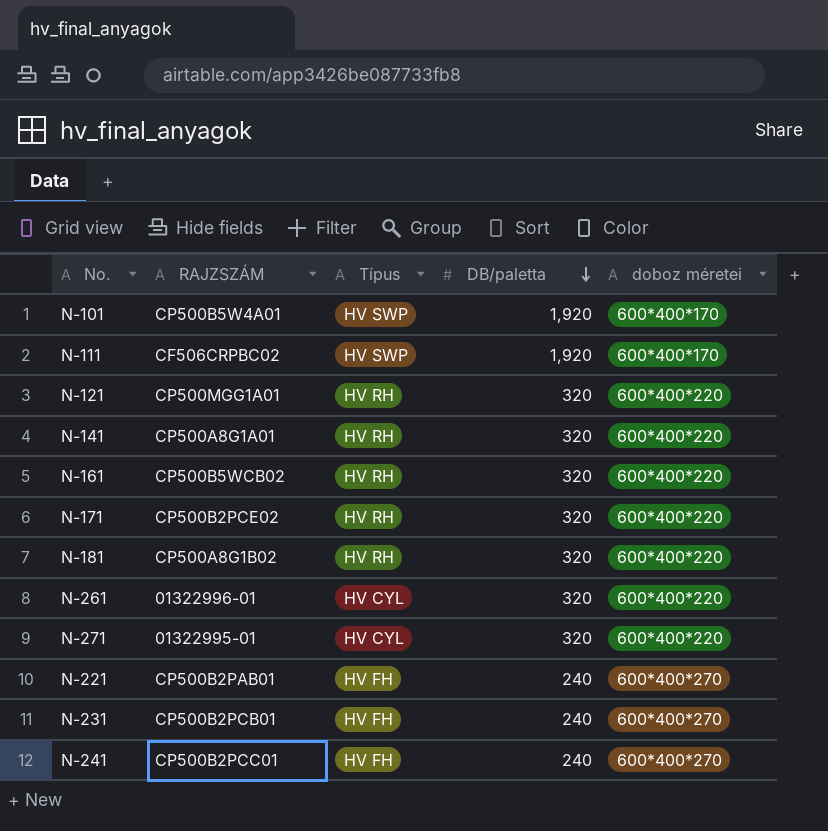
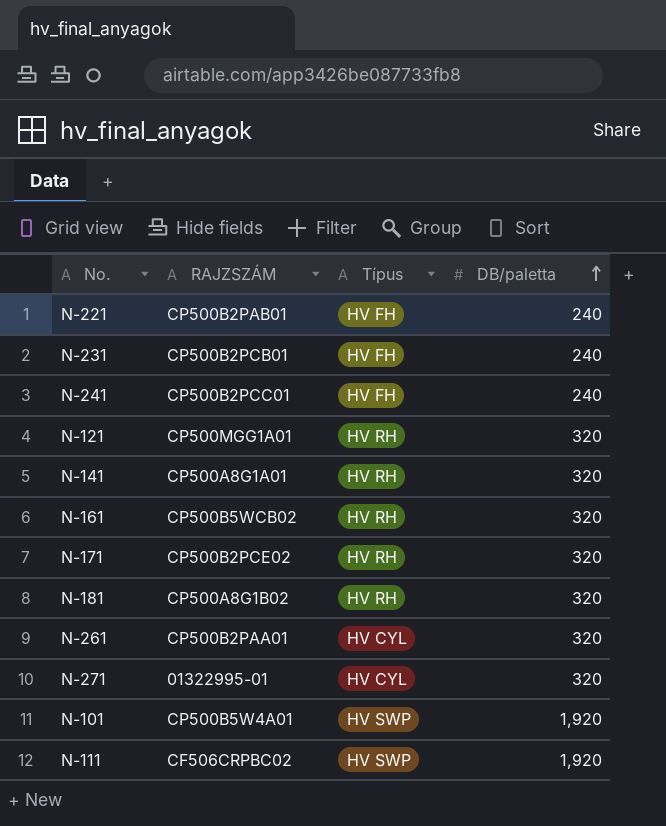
row order: DB/paletta descending -> DB/paletta ascending
column doboz méretei | position: 5 -> none
N-261 | RAJZSZÁM: 01322996-01 -> CP500B2PAA01

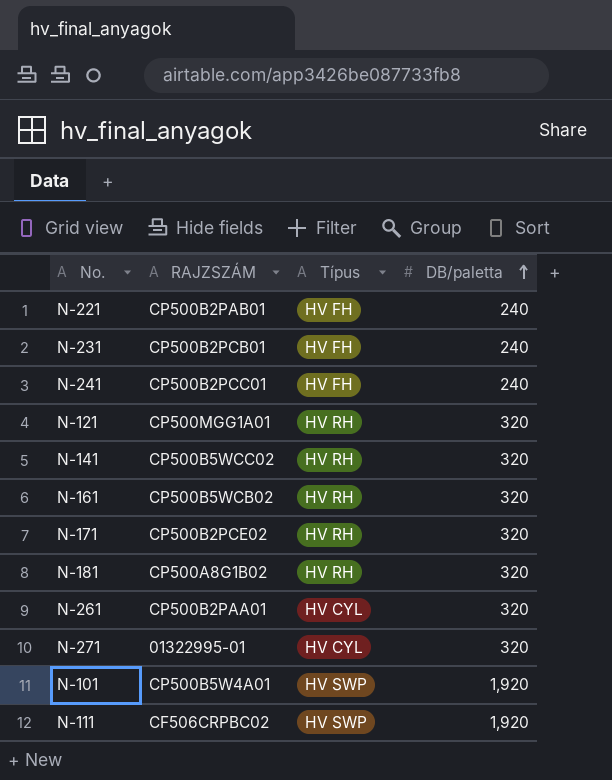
N-141 | RAJZSZÁM: CP500A8G1A01 -> CP500B5WCC02

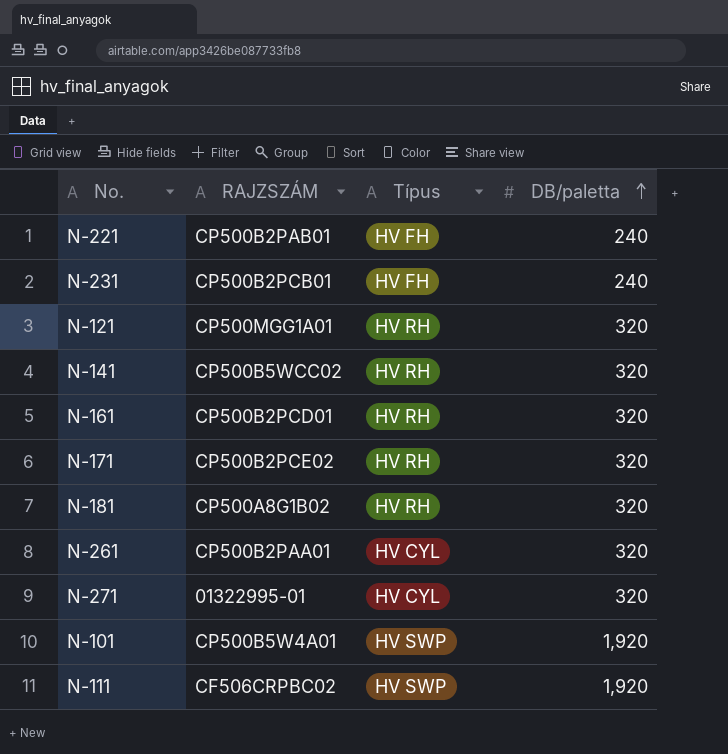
row N-241: CP500B2PCC01 | HV FH | 240 -> none
N-161 | RAJZSZÁM: CP500B5WCB02 -> CP500B2PCD01

